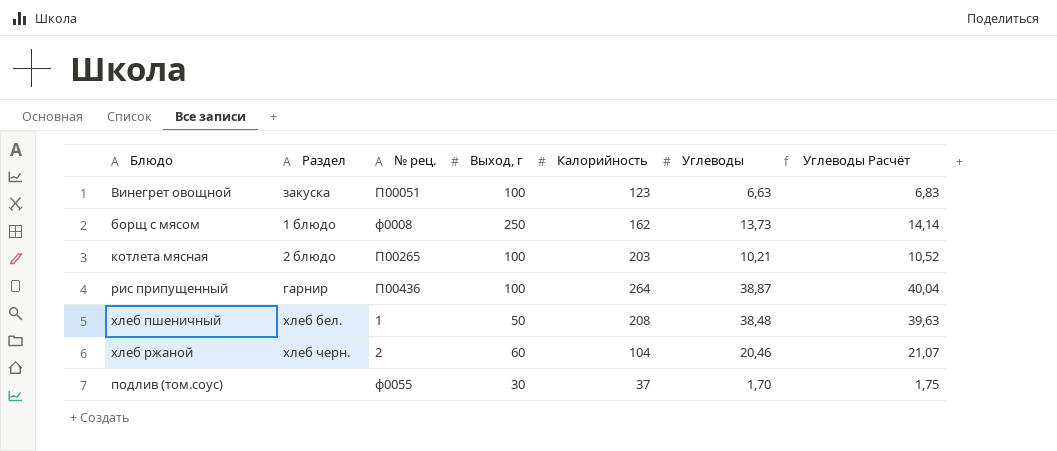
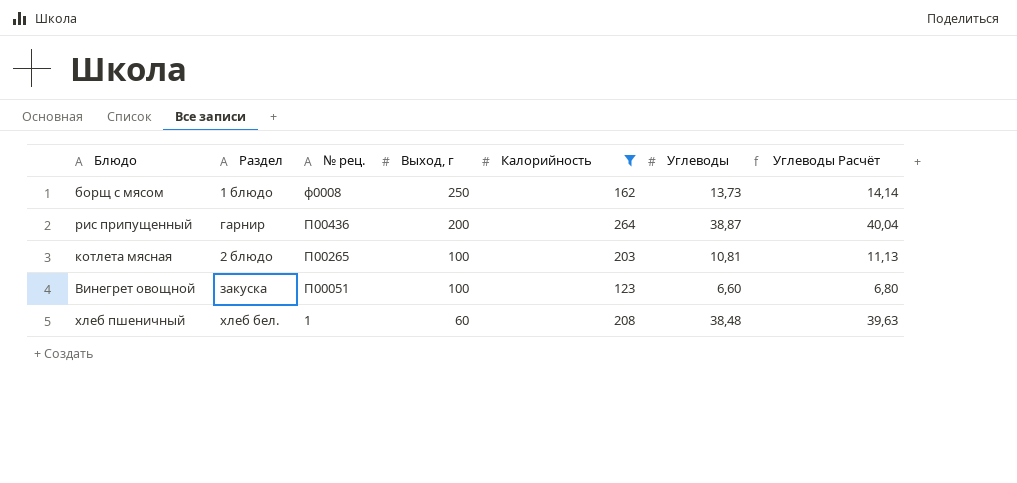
filter: none -> Калорийность >= 123
row order: none -> № рец. descending
рис припущенный | Выход, г: 100 -> 200
котлета мясная | Углеводы: 10,21 -> 10,81
котлета мясная | Углеводы Расчёт: 10,52 -> 11,13
Винегрет овощной | Углеводы: 6,63 -> 6,60
Винегрет овощной | Углеводы Расчёт: 6,83 -> 6,80
хлеб пшеничный | Выход, г: 50 -> 60

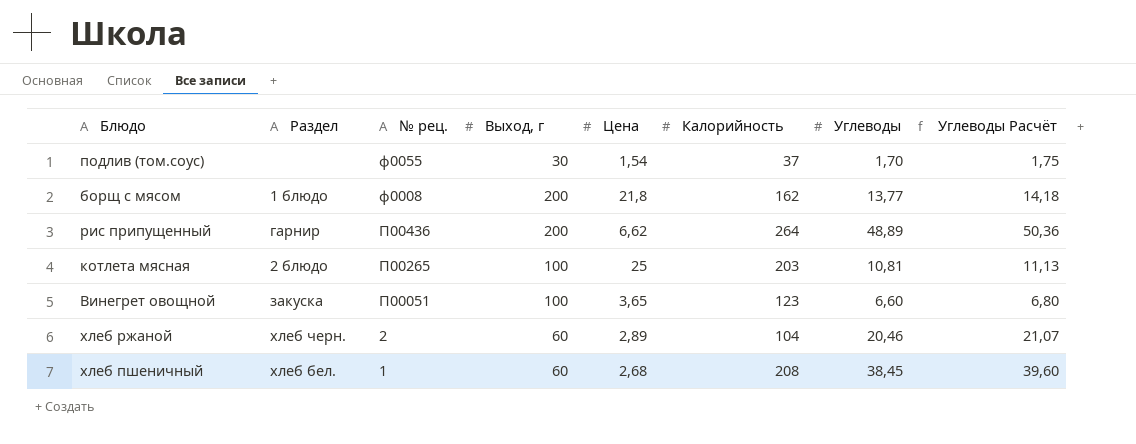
filter: Калорийность >= 123 -> none
column Цена | position: none -> 5
борщ с мясом | Выход, г: 250 -> 200
борщ с мясом | Углеводы: 13,73 -> 13,77
борщ с мясом | Углеводы Расчёт: 14,14 -> 14,18
рис припущенный | Углеводы: 38,87 -> 48,89
рис припущенный | Углеводы Расчёт: 40,04 -> 50,36
хлеб пшеничный | Углеводы: 38,48 -> 38,45
хлеб пшеничный | Углеводы Расчёт: 39,63 -> 39,60

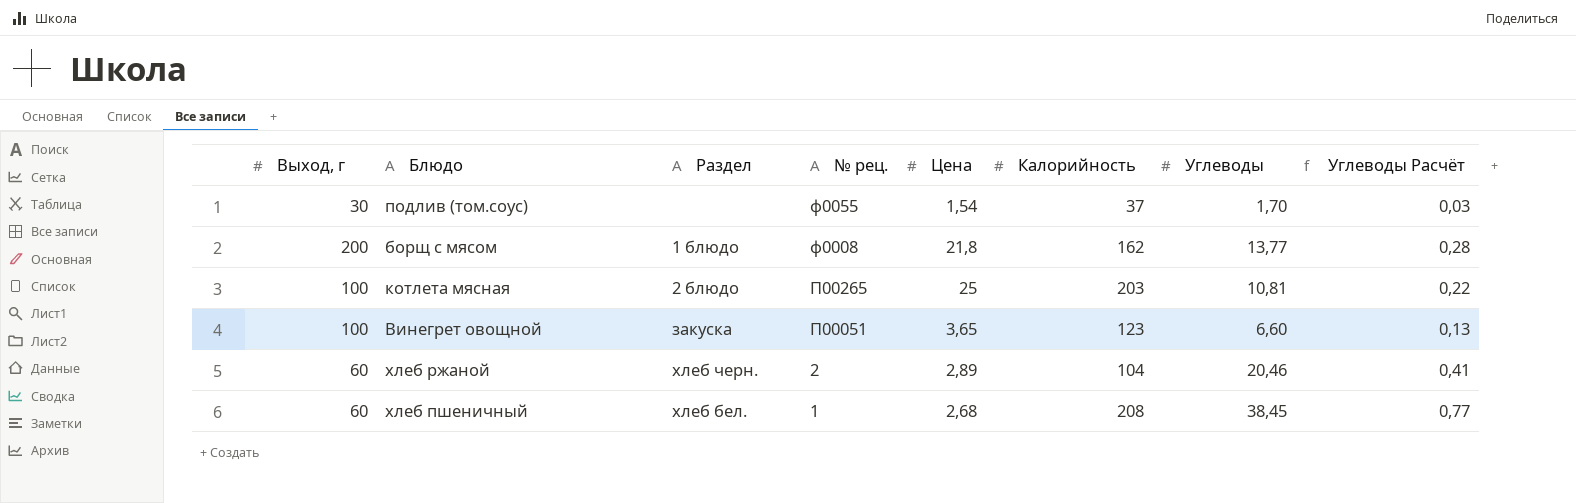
column Выход, г | position: 4 -> 1
column Углеводы Расчёт | formula: [Углеводы] * 1,03 -> [Углеводы] * 0,02
row рис припущенный: гарнир | П00436 | 200 | 6,62 | 264 | 48,89 | 50,36 -> none

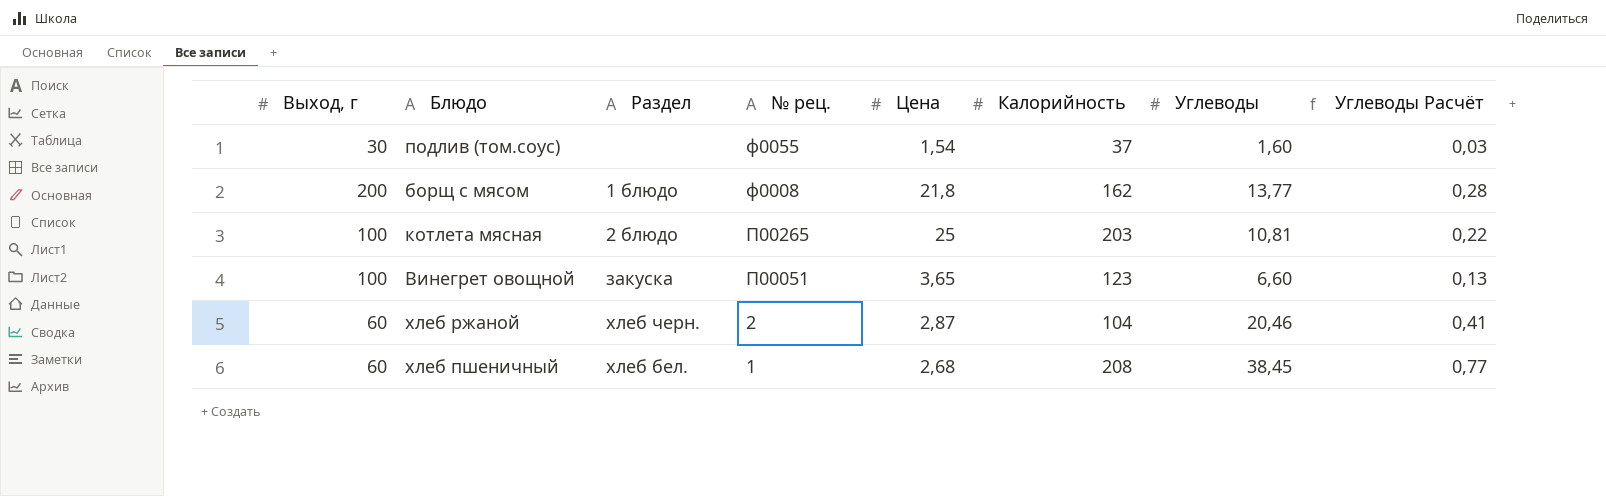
подлив (том.соус) | Углеводы: 1,70 -> 1,60
хлеб ржаной | Цена: 2,89 -> 2,87

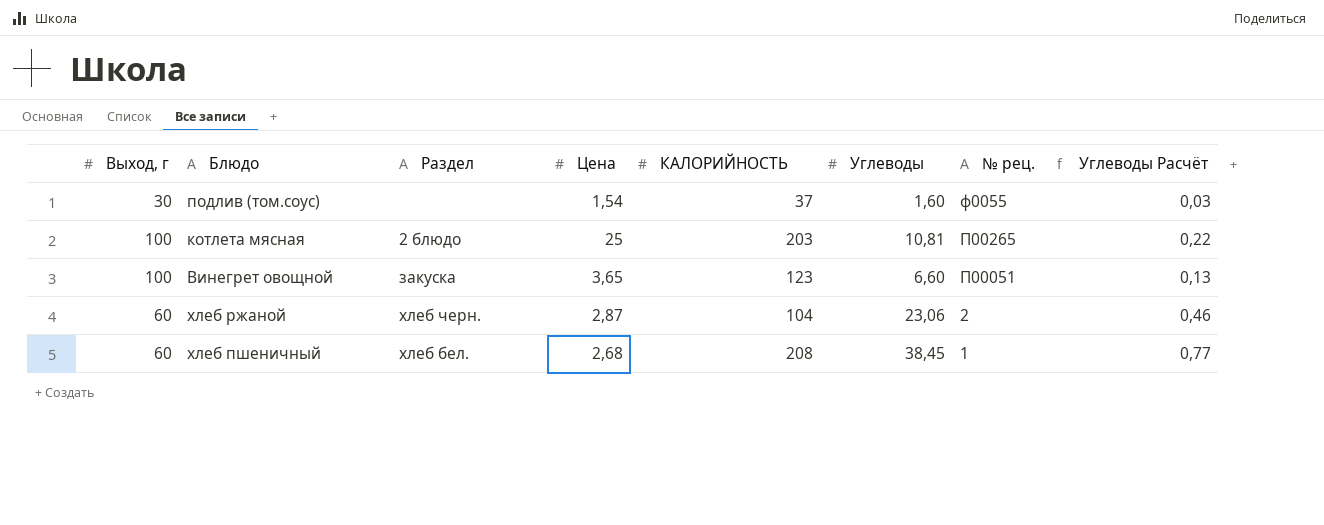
column name: Калорийность -> КАЛОРИЙНОСТЬ
column № рец. | position: 4 -> 7
row борщ с мясом: 200 | 1 блюдо | ф0008 | 21,8 | 162 | 13,77 | 0,28 -> none
хлеб ржаной | Углеводы: 20,46 -> 23,06
хлеб ржаной | Углеводы Расчёт: 0,41 -> 0,46

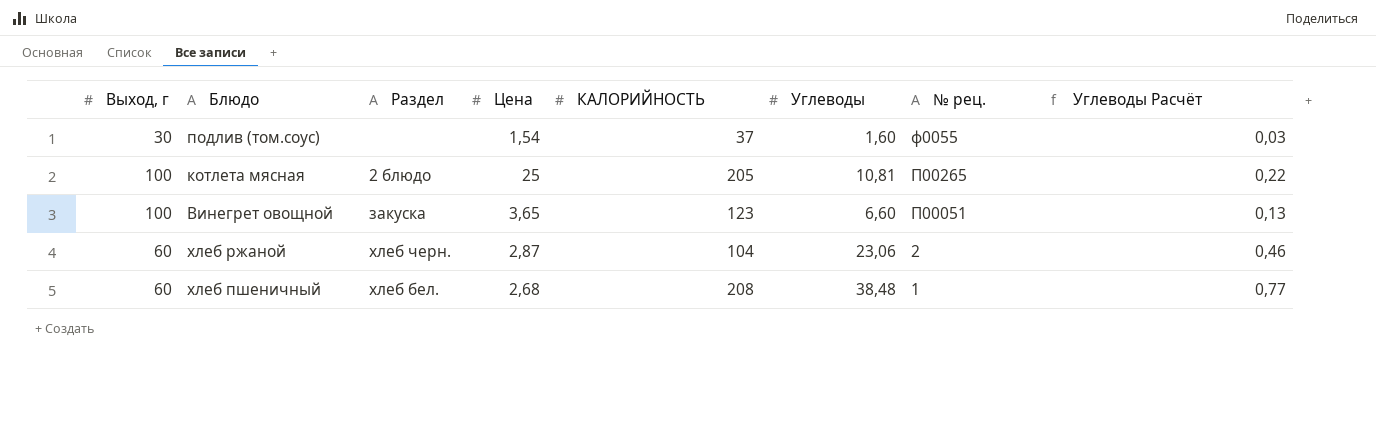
котлета мясная | КАЛОРИЙНОСТЬ: 203 -> 205
хлеб пшеничный | Углеводы: 38,45 -> 38,48

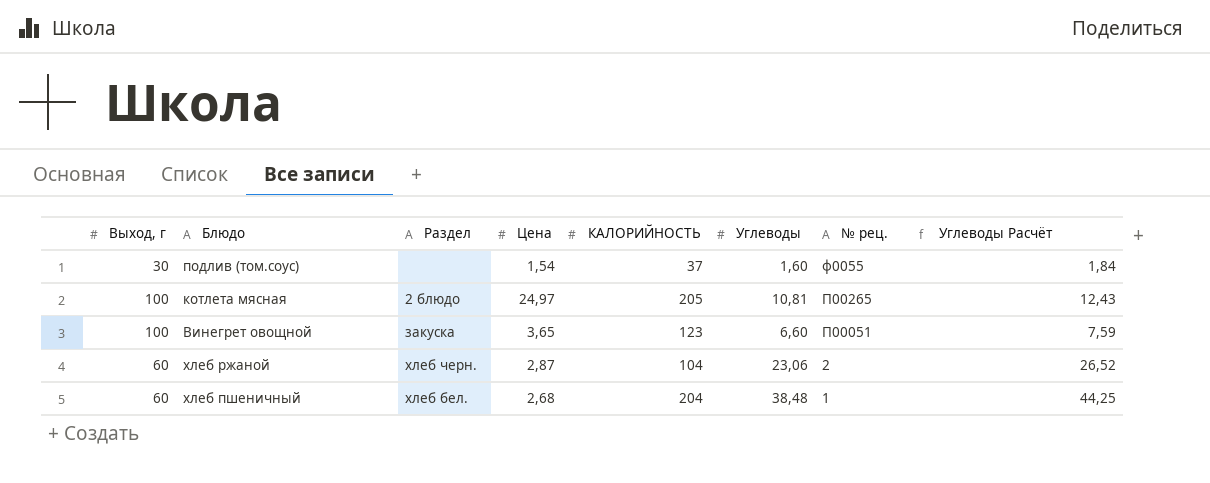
column Углеводы Расчёт | formula: [Углеводы] * 0,02 -> [Углеводы] * 1,15
котлета мясная | Цена: 25 -> 24,97
хлеб пшеничный | КАЛОРИЙНОСТЬ: 208 -> 204

